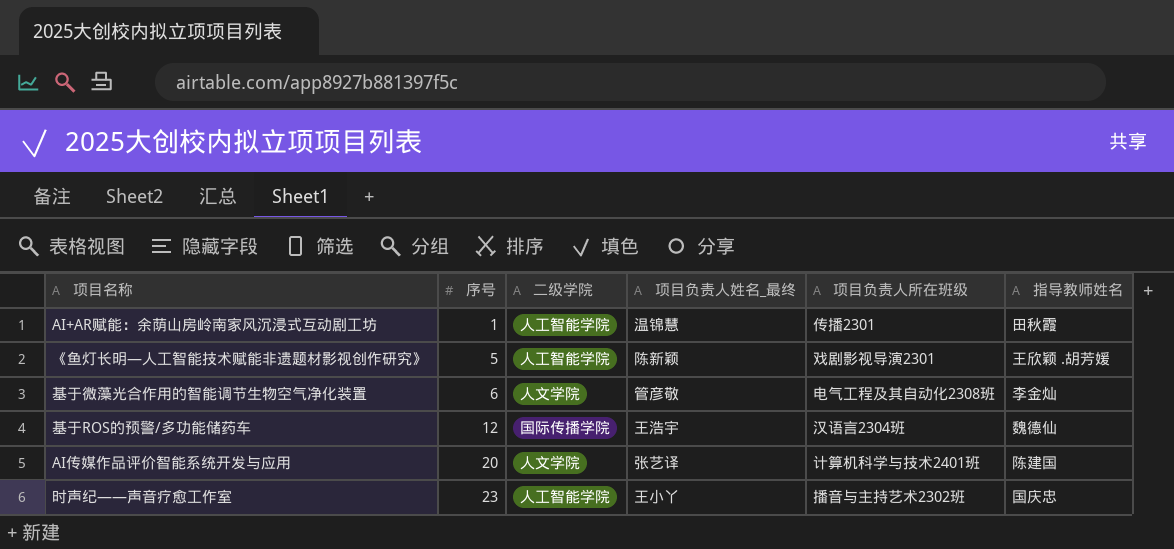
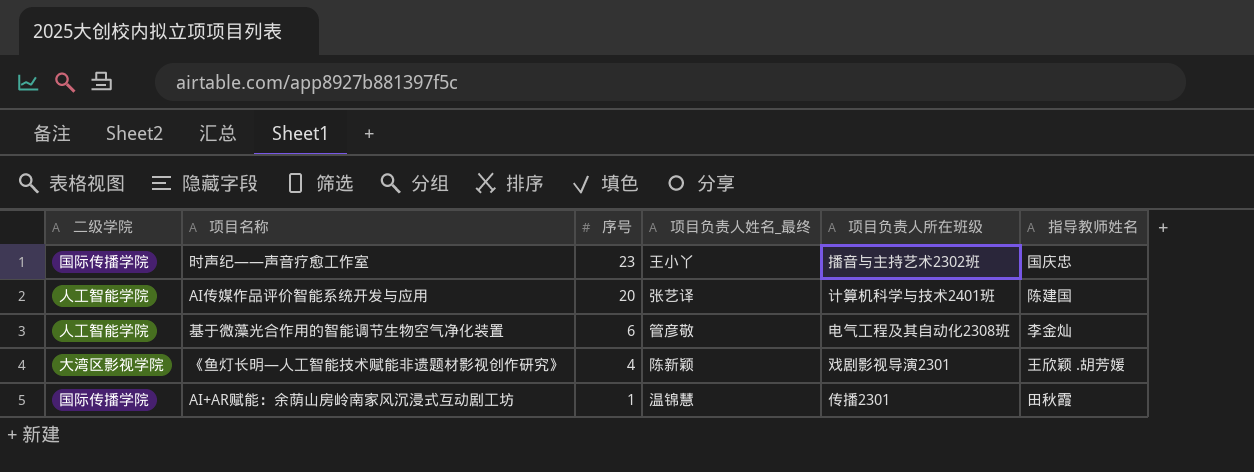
row order: 序号 ascending -> 序号 descending
column 二级学院 | position: 3 -> 1
row 基于ROS的预警/多功能储药车: 12 | 国际传播学院 | 王浩宇 | 汉语言2304班 | 魏德仙 -> none
时声纪——声音疗愈工作室 | 二级学院: 人工智能学院 -> 国际传播学院
AI传媒作品评价智能系统开发与应用 | 二级学院: 人文学院 -> 人工智能学院
基于微藻光合作用的智能调节生物空气净化装置 | 二级学院: 人文学院 -> 人工智能学院
《鱼灯长明—人工智能技术赋能非遗题材影视创作研究》 | 二级学院: 人工智能学院 -> 大湾区影视学院
《鱼灯长明—人工智能技术赋能非遗题材影视创作研究》 | 序号: 5 -> 4
AI+AR赋能：余荫山房岭南家风沉浸式互动剧工坊 | 二级学院: 人工智能学院 -> 国际传播学院

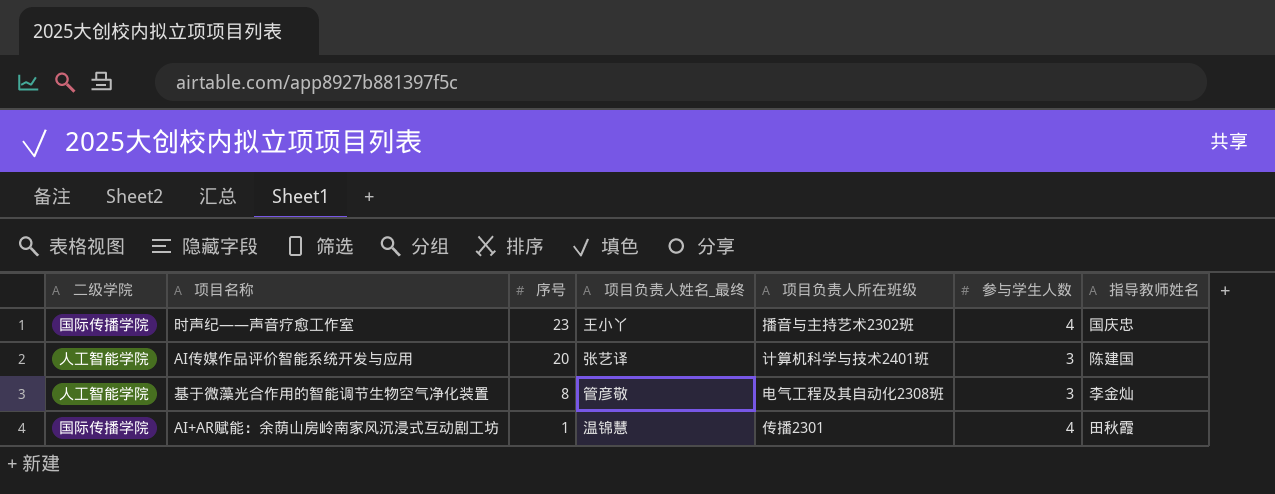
column 参与学生人数 | position: none -> 6
row 《鱼灯长明—人工智能技术赋能非遗题材影视创作研究》: 大湾区影视学院 | 4 | 陈新颖 | 戏剧影视导演2301 | 王欣颖 .胡芳媛 -> none
基于微藻光合作用的智能调节生物空气净化装置 | 序号: 6 -> 8

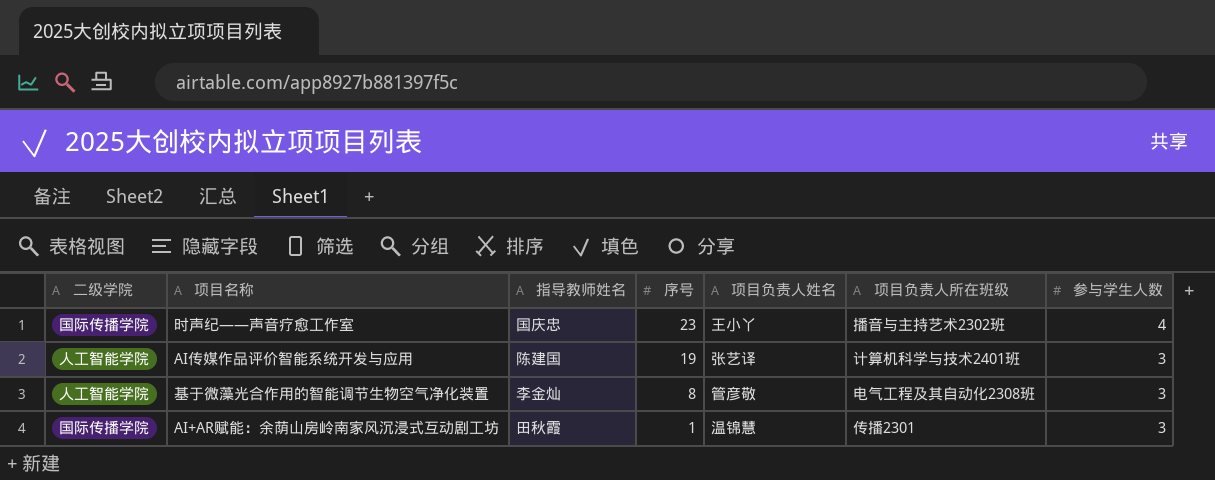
column 指导教师姓名 | position: 7 -> 3
column name: 项目负责人姓名_最终 -> 项目负责人姓名
AI传媒作品评价智能系统开发与应用 | 序号: 20 -> 19
AI+AR赋能：余荫山房岭南家风沉浸式互动剧工坊 | 参与学生人数: 4 -> 3

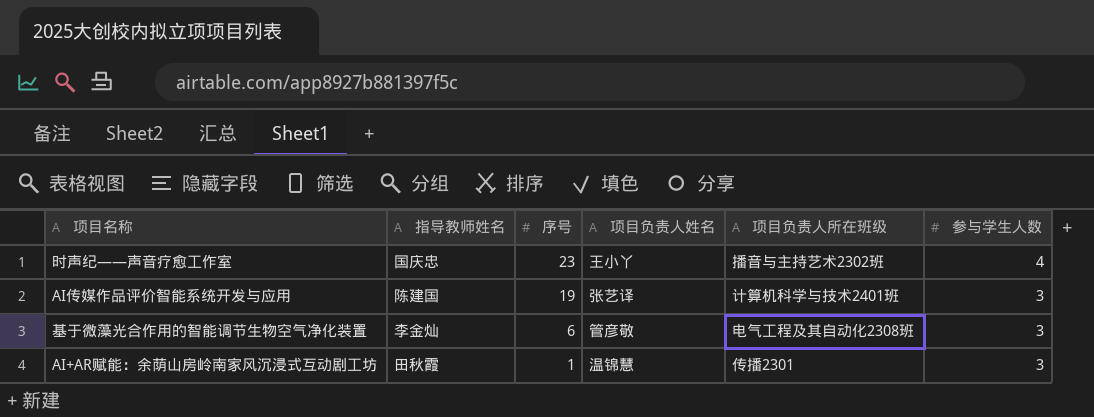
column 二级学院 | position: 1 -> none
基于微藻光合作用的智能调节生物空气净化装置 | 序号: 8 -> 6

